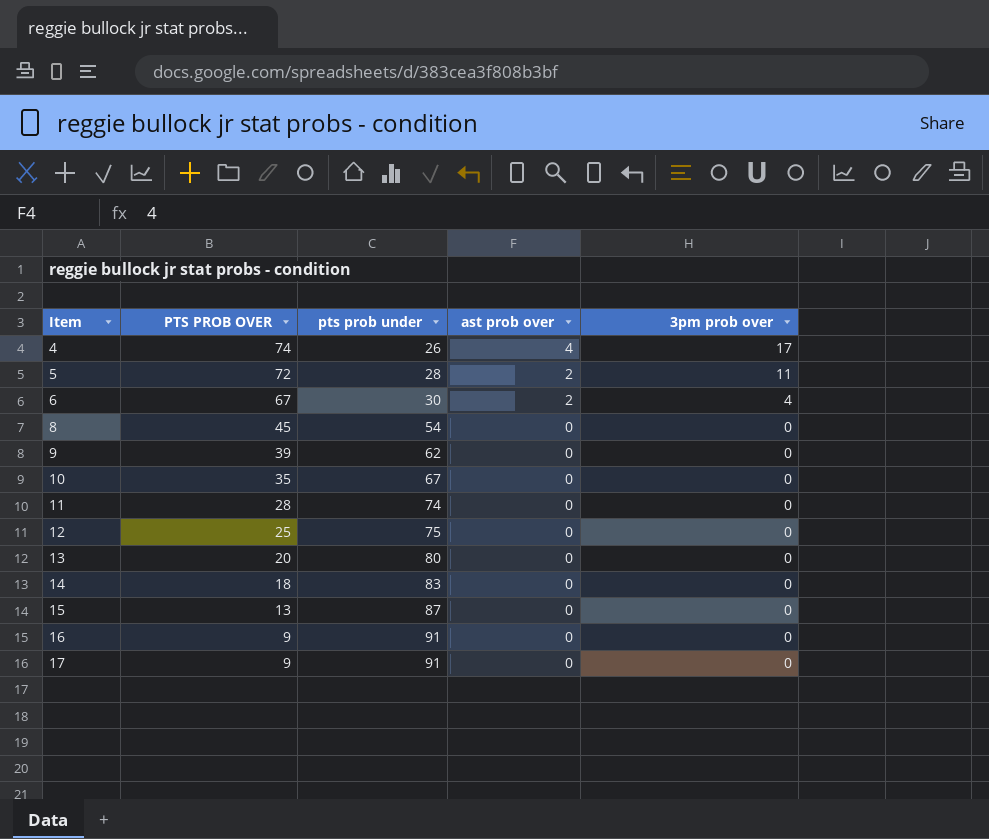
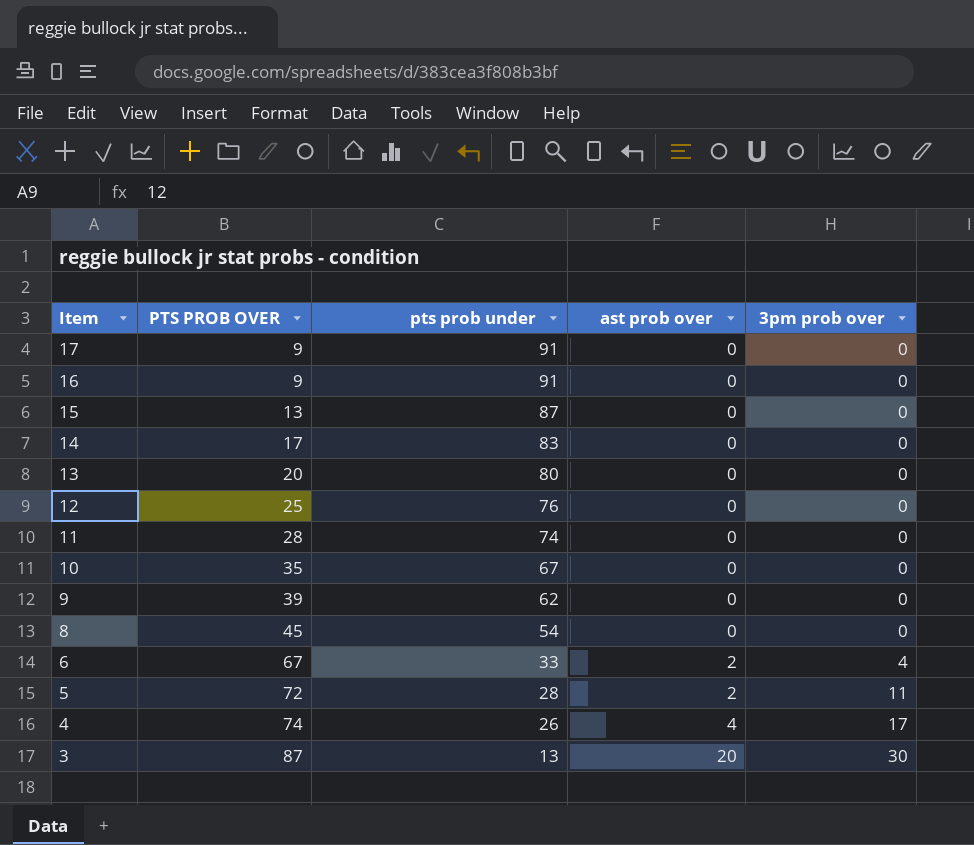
row order: Item ascending -> Item descending
14 | PTS PROB OVER: 18 -> 17
12 | pts prob under: 75 -> 76
6 | pts prob under: 30 -> 33
row 3: none -> 87 | 13 | 20 | 30

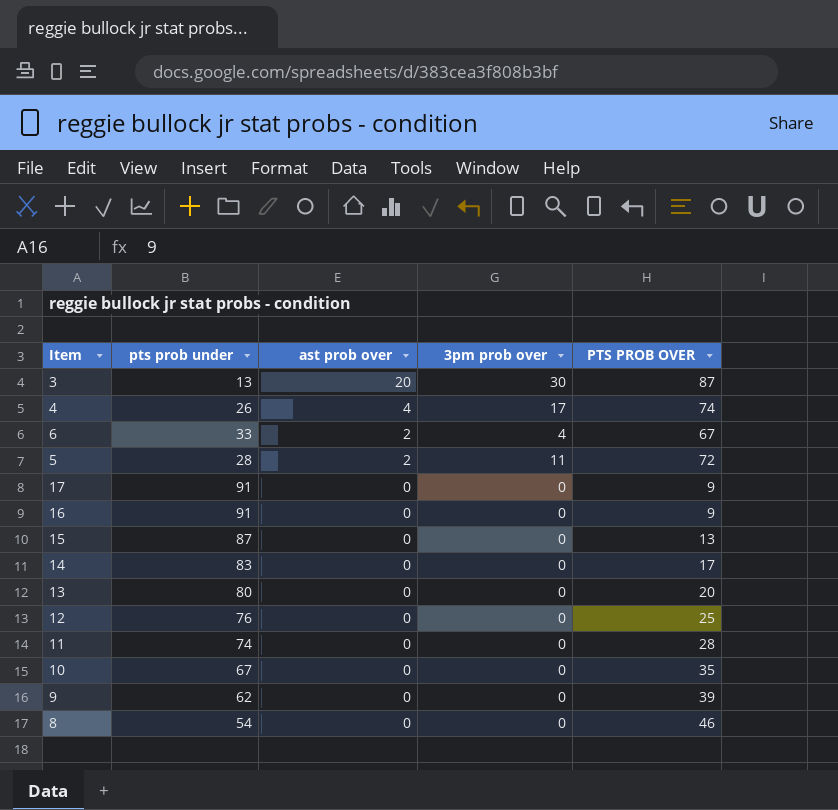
row order: Item descending -> ast prob over descending
column PTS PROB OVER | position: 2 -> 5
8 | PTS PROB OVER: 45 -> 46

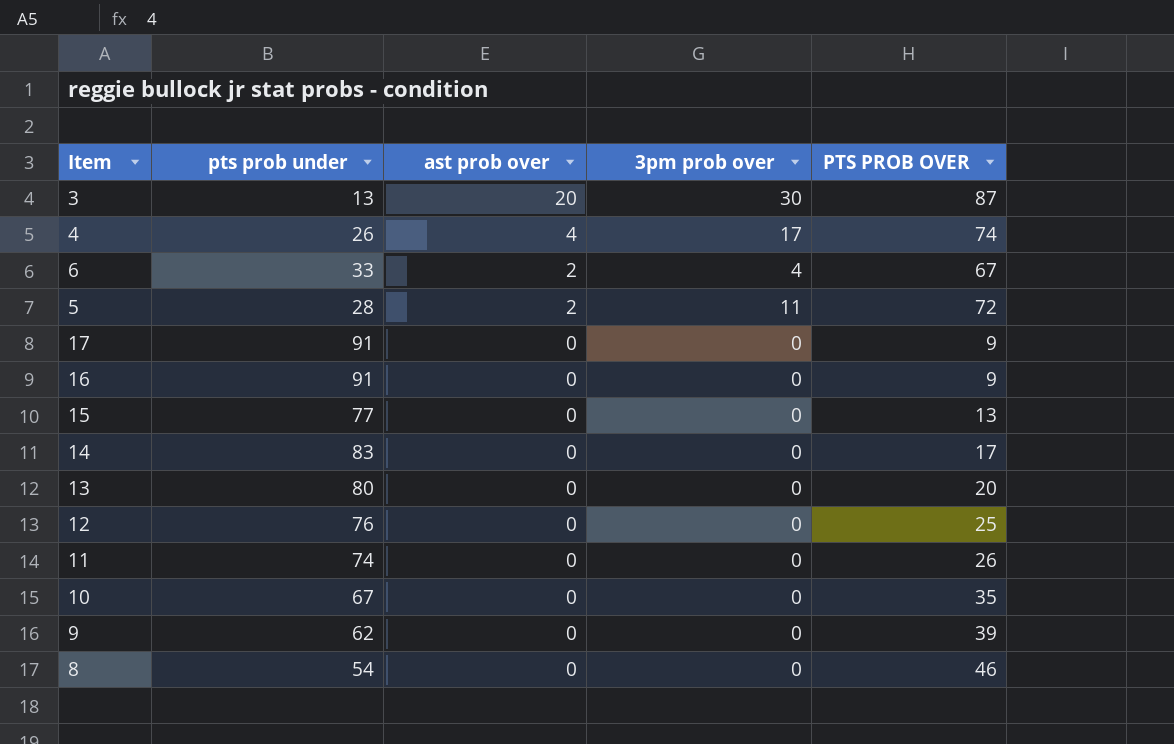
15 | pts prob under: 87 -> 77
11 | PTS PROB OVER: 28 -> 26

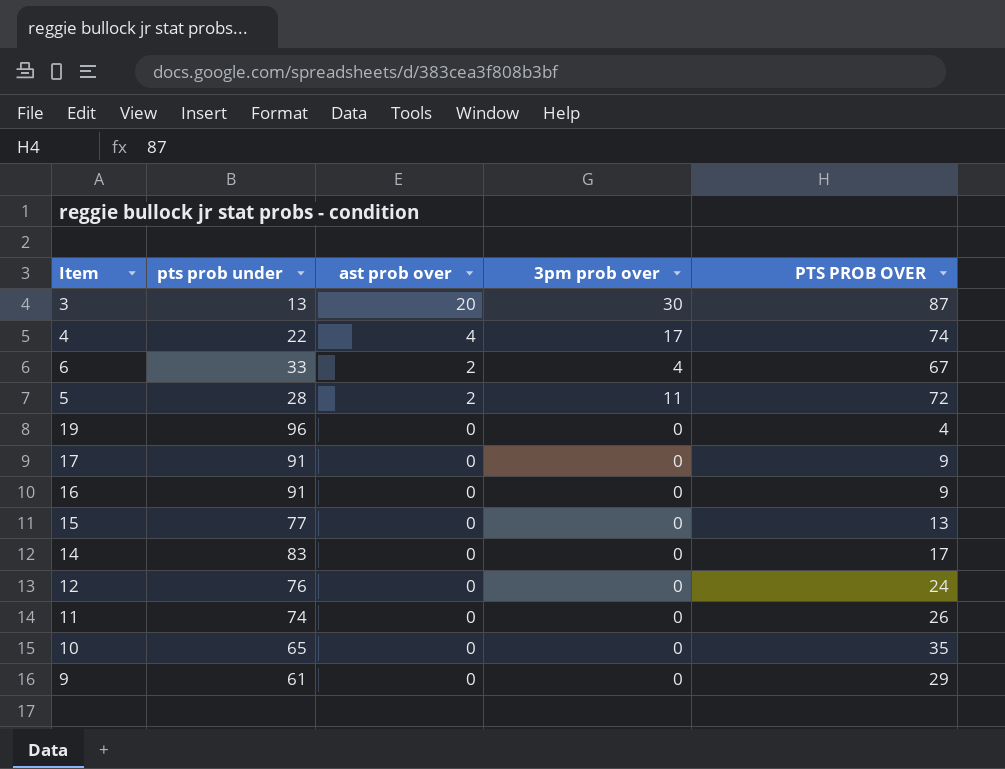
row 13: 80 | 0 | 0 | 20 -> none
row 8: 54 | 0 | 0 | 46 -> none
4 | pts prob under: 26 -> 22
row 19: none -> 96 | 0 | 0 | 4
12 | PTS PROB OVER: 25 -> 24
10 | pts prob under: 67 -> 65
9 | pts prob under: 62 -> 61
9 | PTS PROB OVER: 39 -> 29

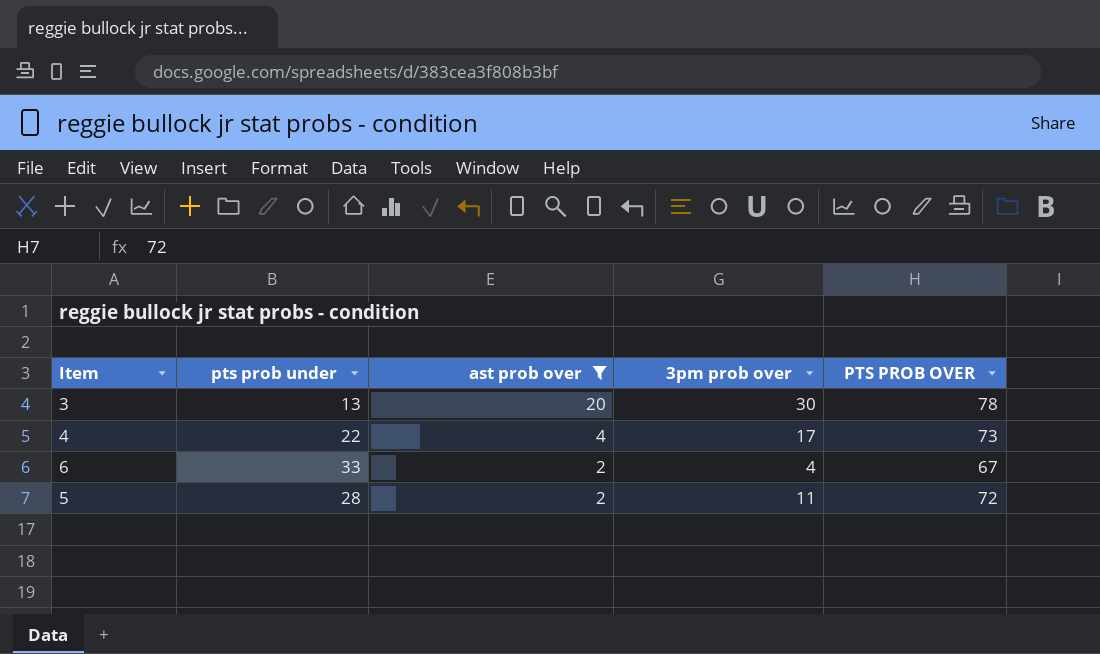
filter: none -> ast prob over != 0
3 | PTS PROB OVER: 87 -> 78
4 | PTS PROB OVER: 74 -> 73

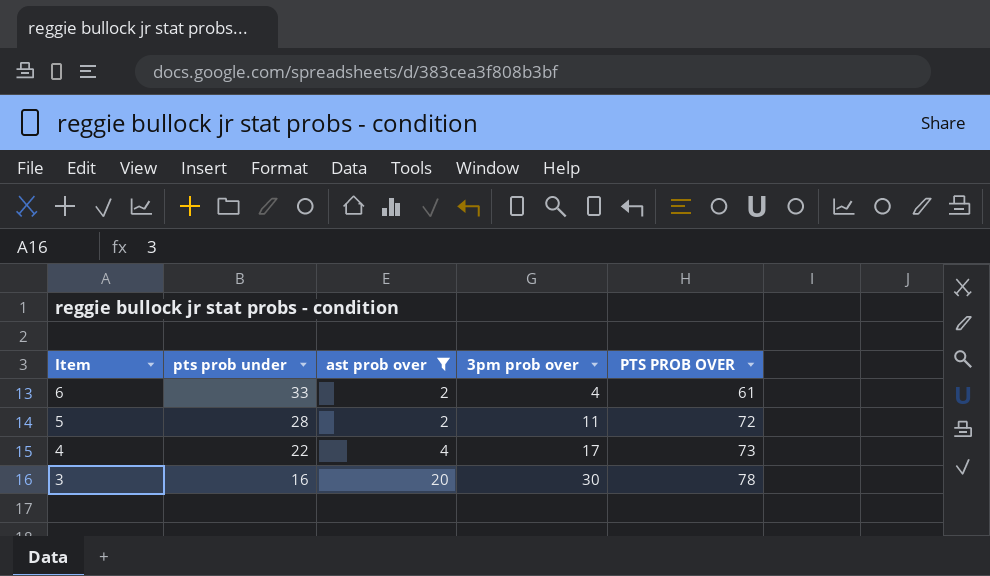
row order: ast prob over descending -> Item descending
6 | PTS PROB OVER: 67 -> 61
3 | pts prob under: 13 -> 16

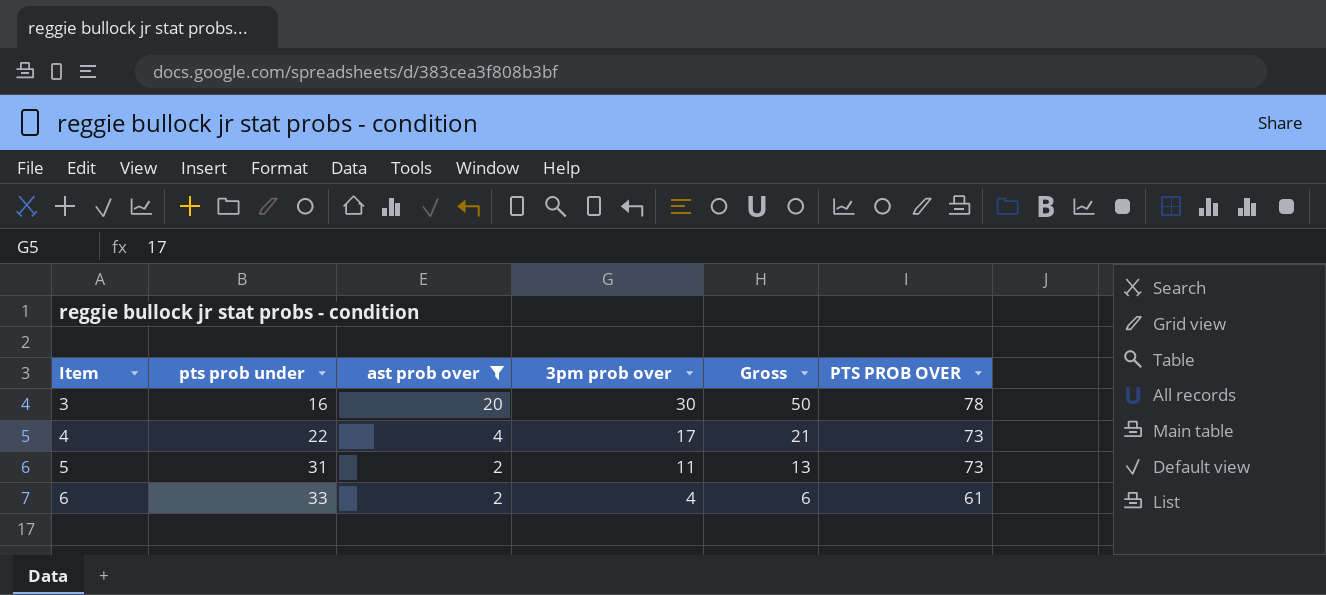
row order: Item descending -> Item ascending
column Gross | formula: none -> [ast prob over] + [3pm prob over]
5 | pts prob under: 28 -> 31
5 | PTS PROB OVER: 72 -> 73

